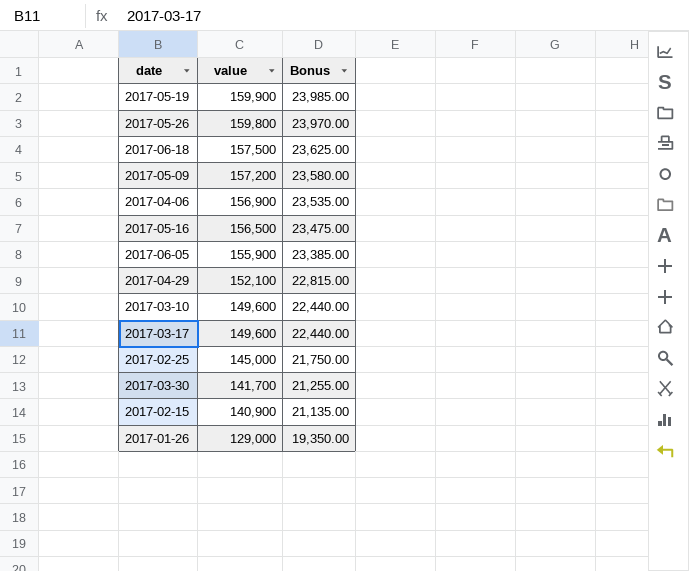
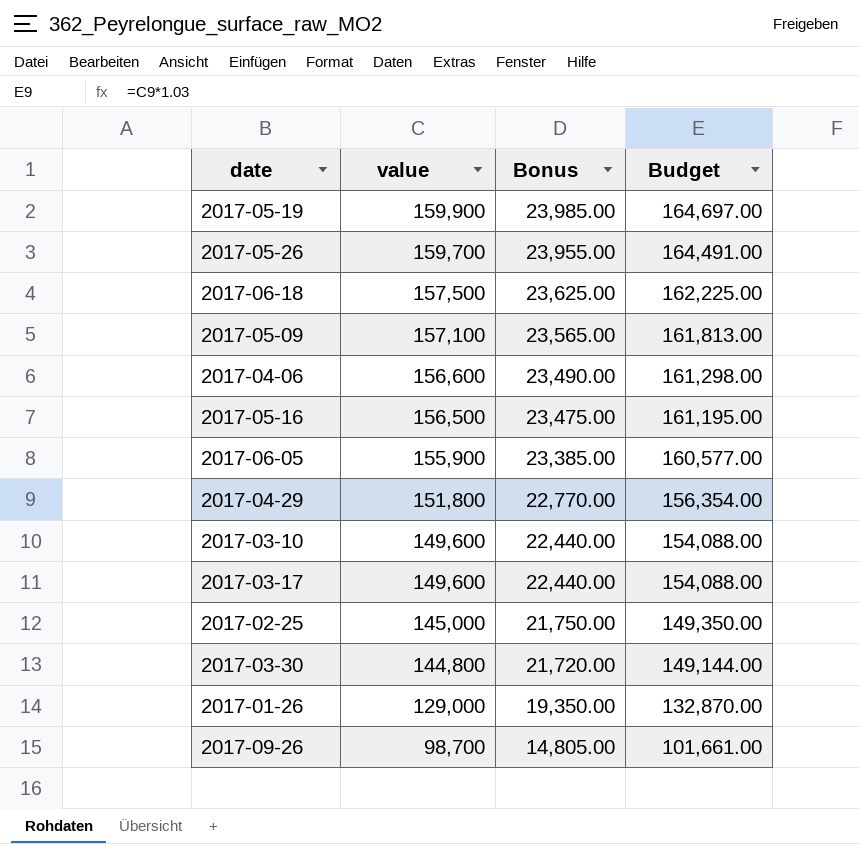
column Budget | formula: none -> [value] * 1.03
row 2017-02-15: 140,900 | 21,135.00 -> none
2017-05-26 | value: 159,800 -> 159,700
2017-05-26 | Bonus: 23,970.00 -> 23,955.00
2017-05-09 | value: 157,200 -> 157,100
2017-05-09 | Bonus: 23,580.00 -> 23,565.00
2017-04-06 | value: 156,900 -> 156,600
2017-04-06 | Bonus: 23,535.00 -> 23,490.00
2017-04-29 | value: 152,100 -> 151,800
2017-04-29 | Bonus: 22,815.00 -> 22,770.00
2017-03-30 | value: 141,700 -> 144,800
2017-03-30 | Bonus: 21,255.00 -> 21,720.00
row 2017-09-26: none -> 98,700 | 14,805.00 | 101,661.00

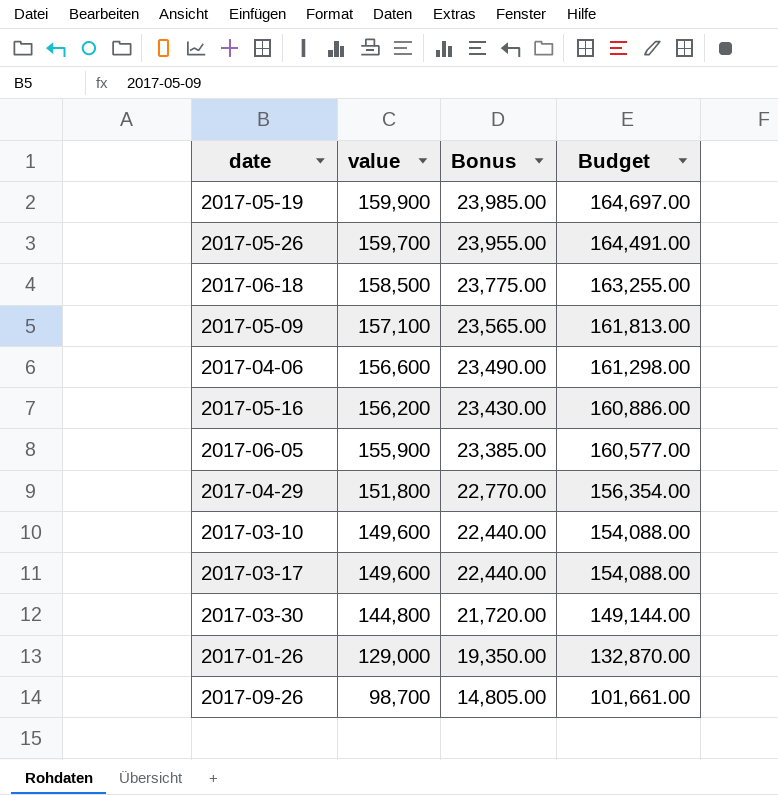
row 2017-02-25: 145,000 | 21,750.00 | 149,350.00 -> none
2017-06-18 | value: 157,500 -> 158,500
2017-06-18 | Bonus: 23,625.00 -> 23,775.00
2017-06-18 | Budget: 162,225.00 -> 163,255.00
2017-05-16 | value: 156,500 -> 156,200
2017-05-16 | Bonus: 23,475.00 -> 23,430.00
2017-05-16 | Budget: 161,195.00 -> 160,886.00

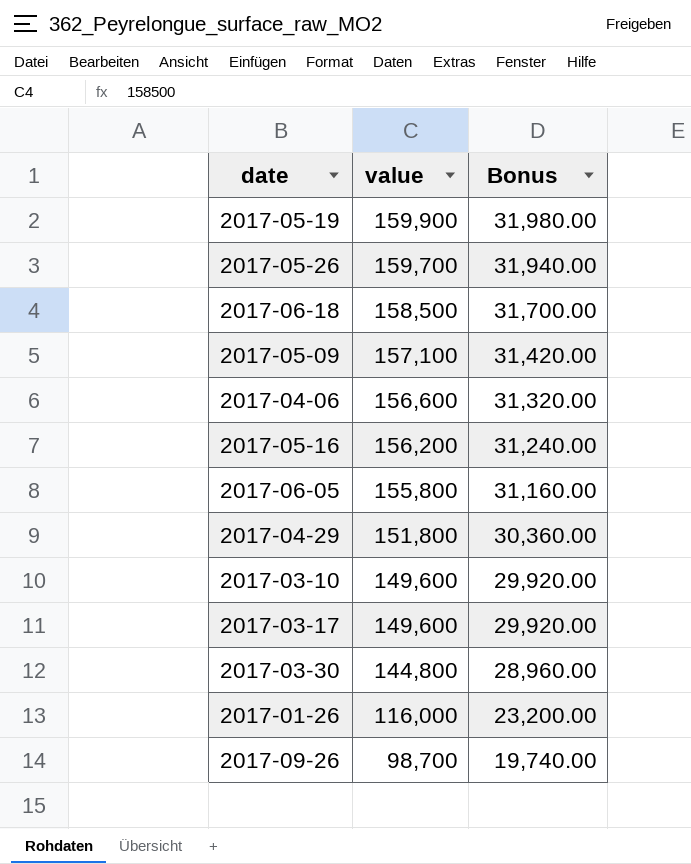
column Budget | formula: [value] * 1.03 -> none
column Bonus | formula: [value] * 0.15 -> [value] * 0.2
2017-06-05 | value: 155,900 -> 155,800
2017-01-26 | value: 129,000 -> 116,000

